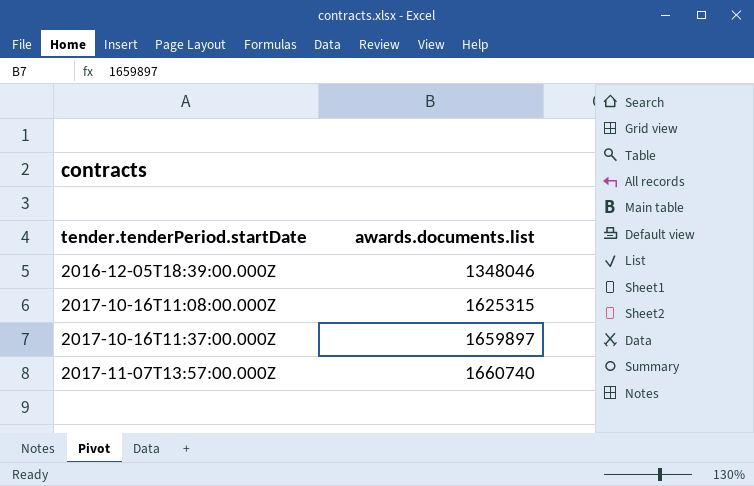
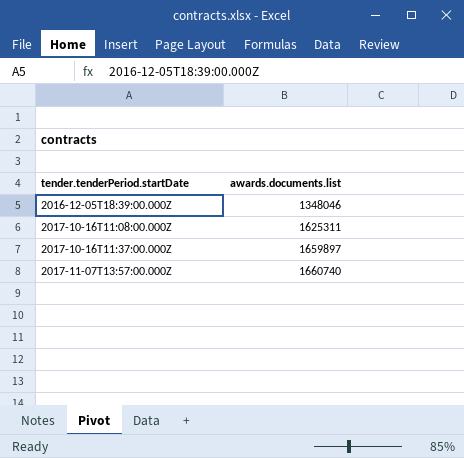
2017-10-16T11:08:00.000Z | awards.documents.list: 1625315 -> 1625311

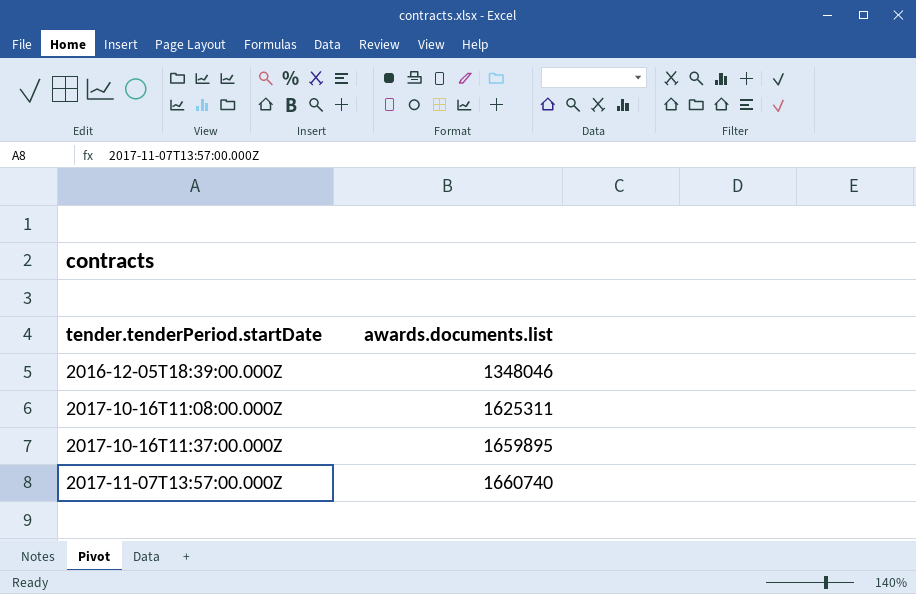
2017-10-16T11:37:00.000Z | awards.documents.list: 1659897 -> 1659895

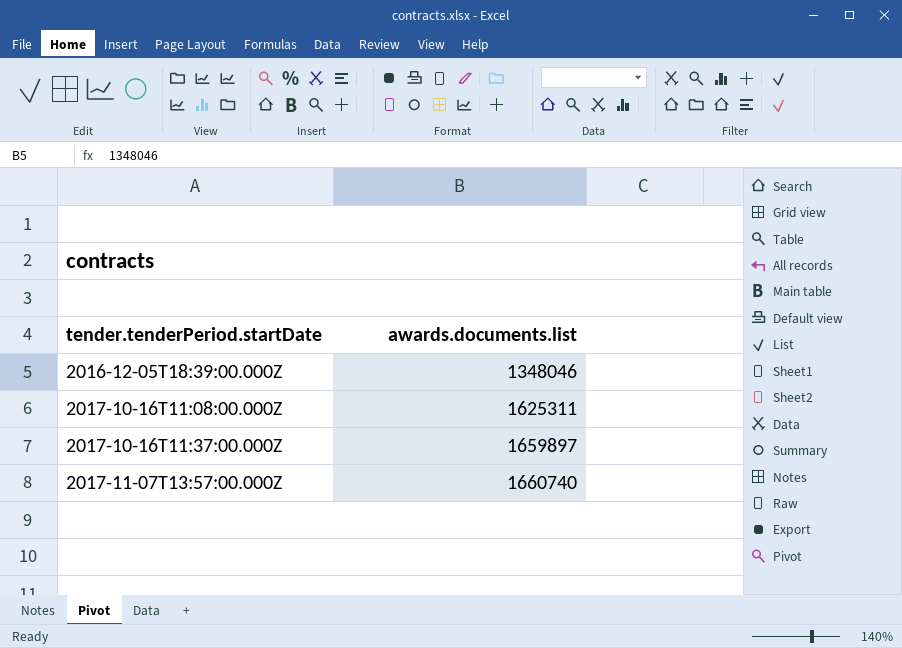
2017-10-16T11:37:00.000Z | awards.documents.list: 1659895 -> 1659897

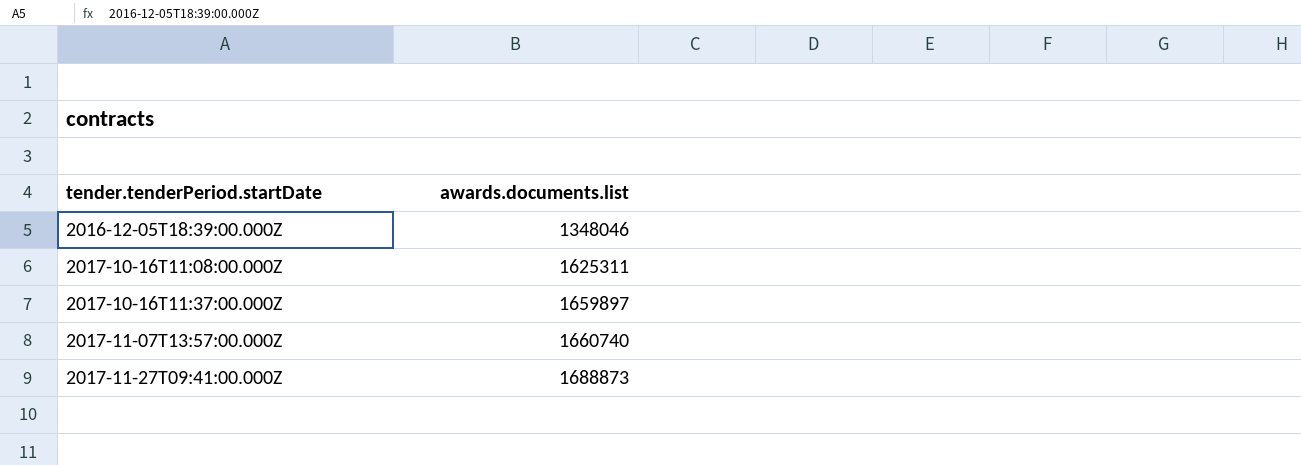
row 2017-11-27T09:41:00.000Z: none -> 1688873

